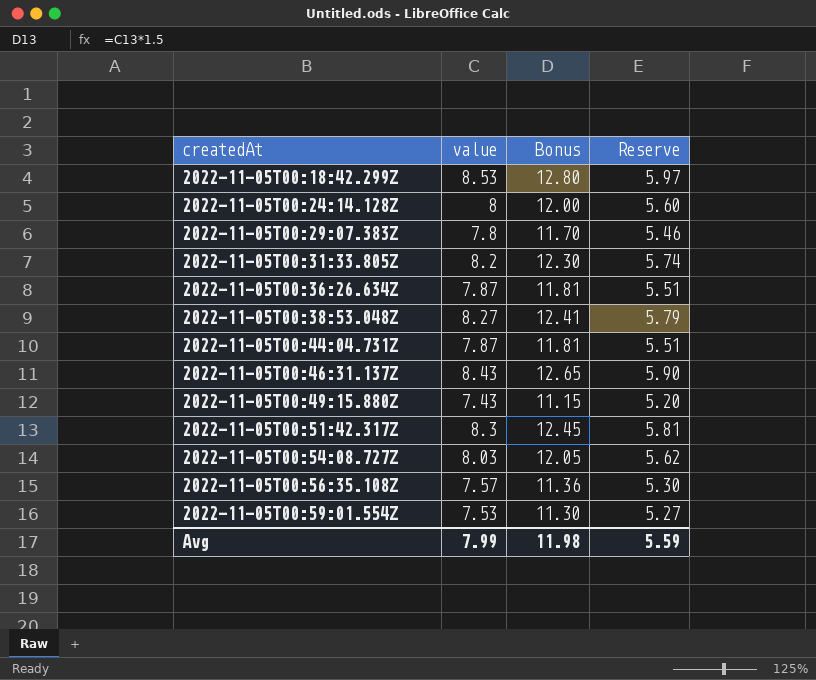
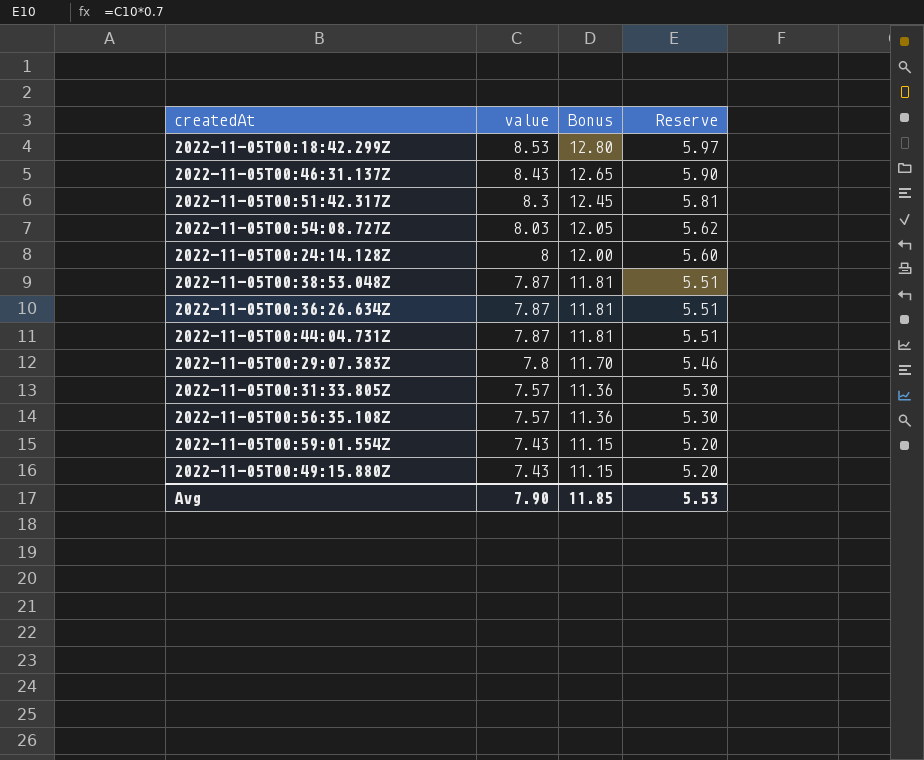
row order: createdAt ascending -> value descending
2022-11-05T00:38:53.048Z | value: 8.27 -> 7.87
2022-11-05T00:38:53.048Z | Bonus: 12.41 -> 11.81
2022-11-05T00:38:53.048Z | Reserve: 5.79 -> 5.51
2022-11-05T00:31:33.805Z | value: 8.2 -> 7.57
2022-11-05T00:31:33.805Z | Bonus: 12.30 -> 11.36
2022-11-05T00:31:33.805Z | Reserve: 5.74 -> 5.30
2022-11-05T00:59:01.554Z | value: 7.53 -> 7.43
2022-11-05T00:59:01.554Z | Bonus: 11.30 -> 11.15
2022-11-05T00:59:01.554Z | Reserve: 5.27 -> 5.20
Avg | value: 7.99 -> 7.90
Avg | Bonus: 11.98 -> 11.85
Avg | Reserve: 5.59 -> 5.53

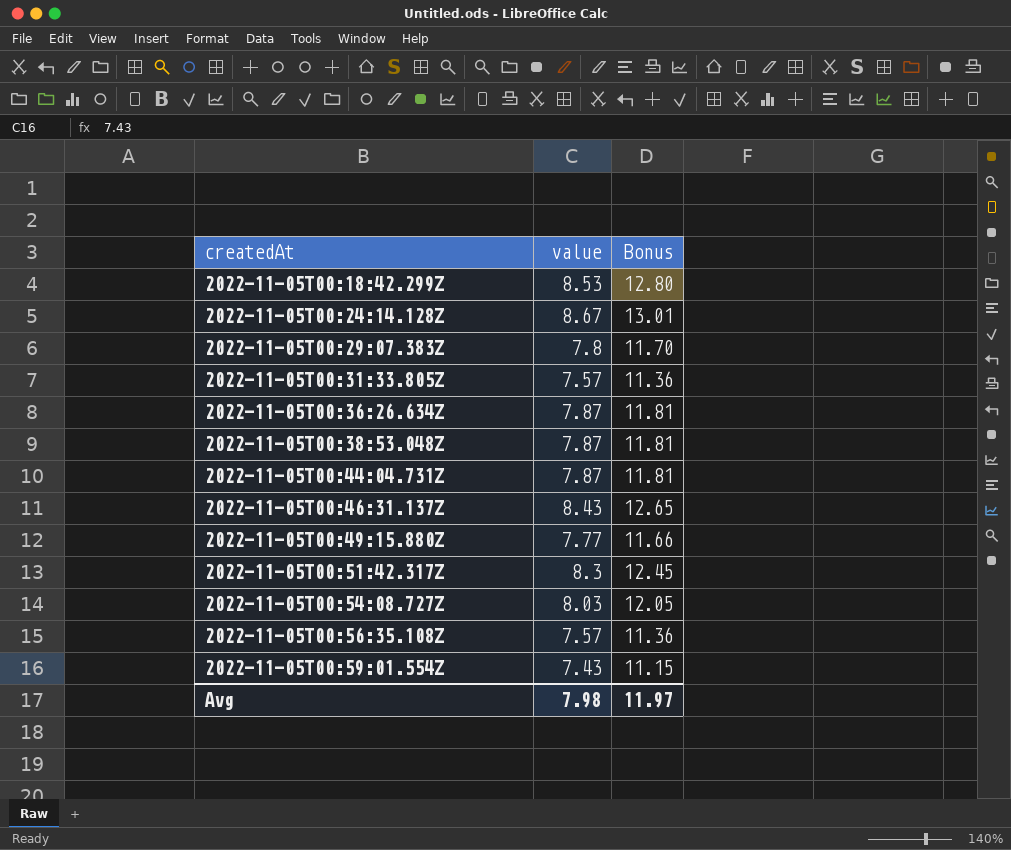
row order: value descending -> createdAt ascending
column Reserve | formula: [value] * 0.7 -> none
2022-11-05T00:24:14.128Z | value: 8 -> 8.67
2022-11-05T00:24:14.128Z | Bonus: 12.00 -> 13.01
2022-11-05T00:49:15.880Z | value: 7.43 -> 7.77
2022-11-05T00:49:15.880Z | Bonus: 11.15 -> 11.66
Avg | value: 7.90 -> 7.98
Avg | Bonus: 11.85 -> 11.97

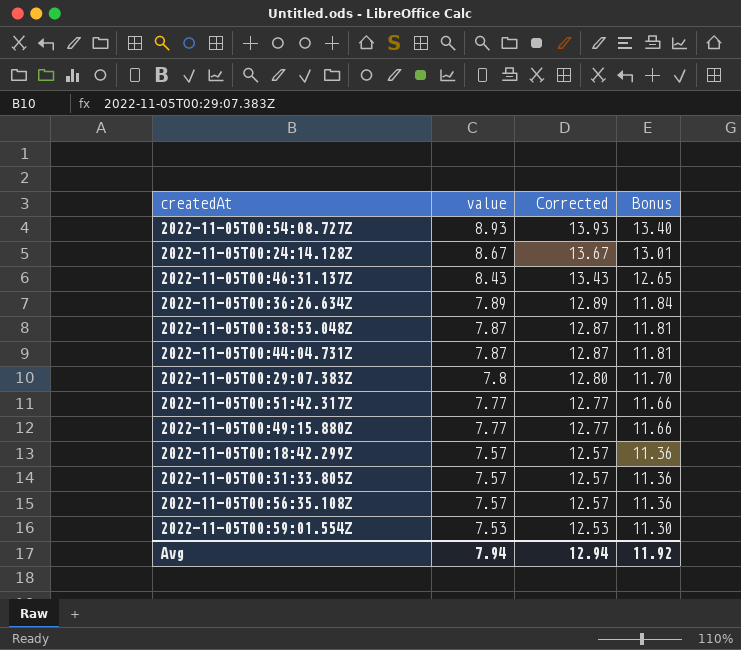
row order: createdAt ascending -> value descending
column Corrected | formula: none -> [value] + 5
2022-11-05T00:54:08.727Z | value: 8.03 -> 8.93
2022-11-05T00:54:08.727Z | Bonus: 12.05 -> 13.40
2022-11-05T00:36:26.634Z | value: 7.87 -> 7.89
2022-11-05T00:36:26.634Z | Bonus: 11.81 -> 11.84
2022-11-05T00:51:42.317Z | value: 8.3 -> 7.77
2022-11-05T00:51:42.317Z | Bonus: 12.45 -> 11.66
2022-11-05T00:18:42.299Z | value: 8.53 -> 7.57
2022-11-05T00:18:42.299Z | Bonus: 12.80 -> 11.36
2022-11-05T00:59:01.554Z | value: 7.43 -> 7.53
2022-11-05T00:59:01.554Z | Bonus: 11.15 -> 11.30
Avg | value: 7.98 -> 7.94
Avg | Bonus: 11.97 -> 11.92

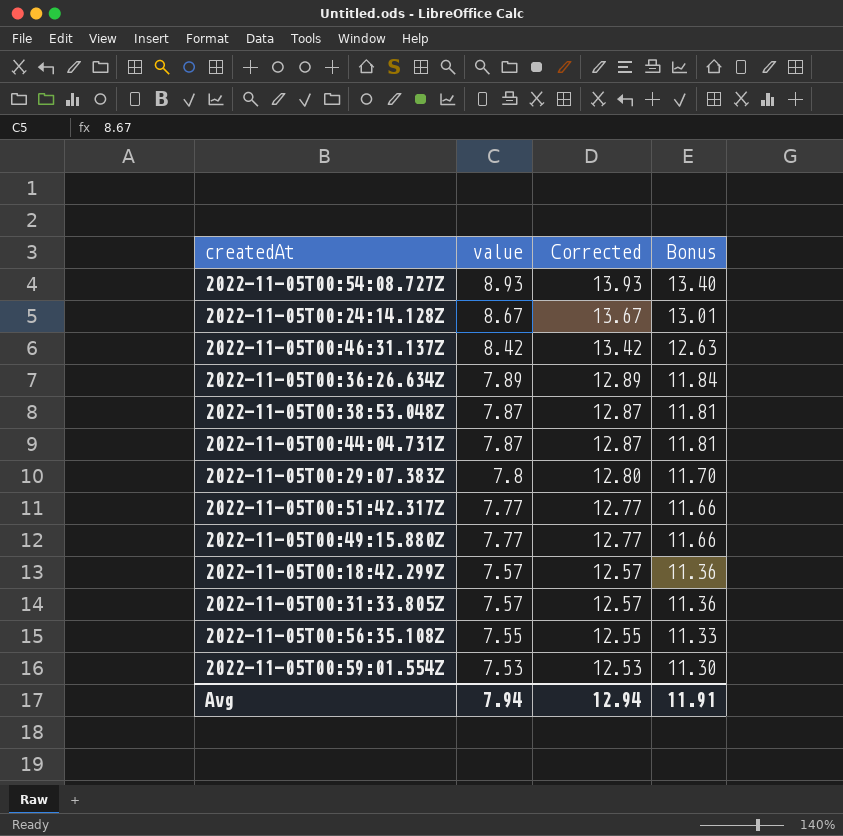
2022-11-05T00:46:31.137Z | value: 8.43 -> 8.42
2022-11-05T00:46:31.137Z | Corrected: 13.43 -> 13.42
2022-11-05T00:46:31.137Z | Bonus: 12.65 -> 12.63
2022-11-05T00:56:35.108Z | value: 7.57 -> 7.55
2022-11-05T00:56:35.108Z | Corrected: 12.57 -> 12.55
2022-11-05T00:56:35.108Z | Bonus: 11.36 -> 11.33
Avg | Bonus: 11.92 -> 11.91

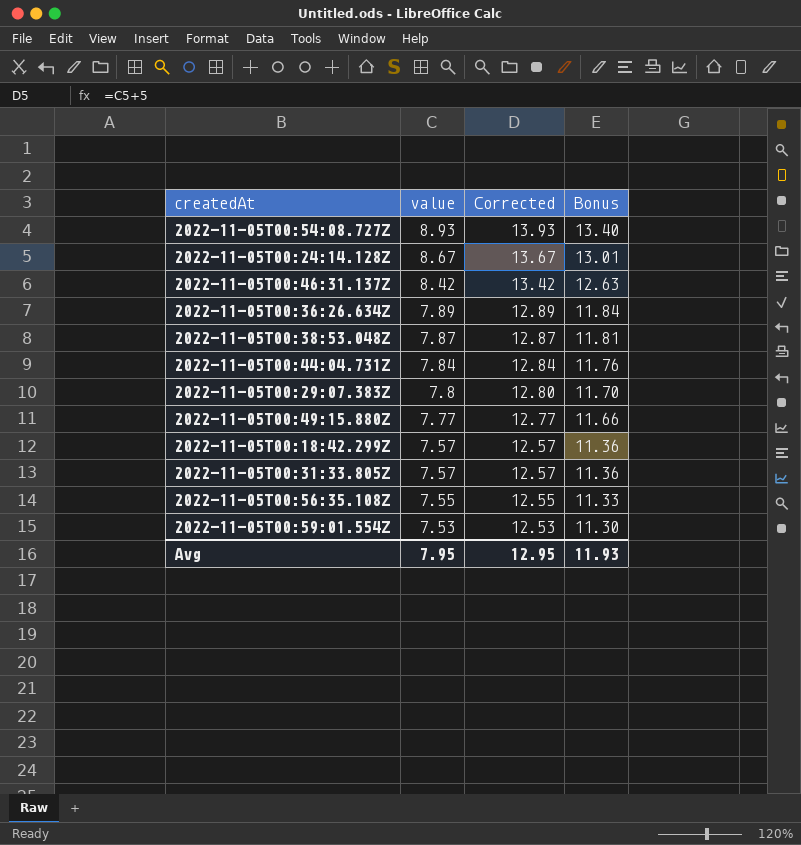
row 2022-11-05T00:51:42.317Z: 7.77 | 12.77 | 11.66 -> none
2022-11-05T00:44:04.731Z | value: 7.87 -> 7.84
2022-11-05T00:44:04.731Z | Corrected: 12.87 -> 12.84
2022-11-05T00:44:04.731Z | Bonus: 11.81 -> 11.76
Avg | value: 7.94 -> 7.95
Avg | Corrected: 12.94 -> 12.95
Avg | Bonus: 11.91 -> 11.93

